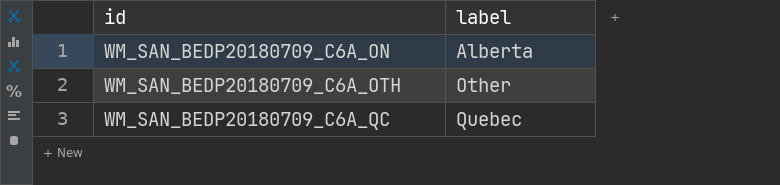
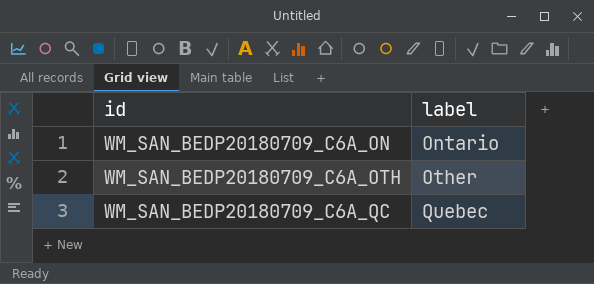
WM_SAN_BEDP20180709_C6A_ON | label: Alberta -> Ontario

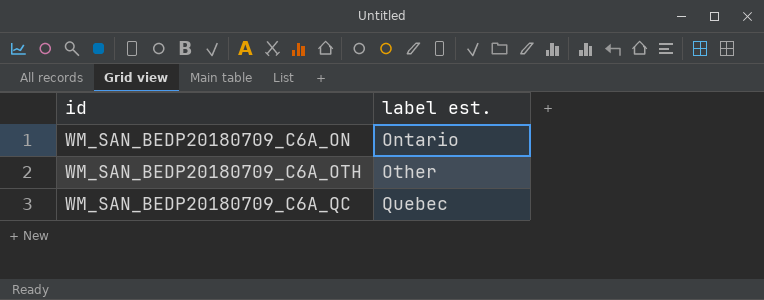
column name: label -> label est.

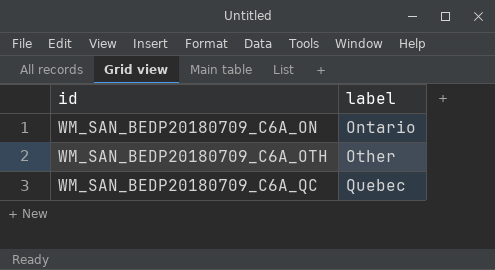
column name: label est. -> label

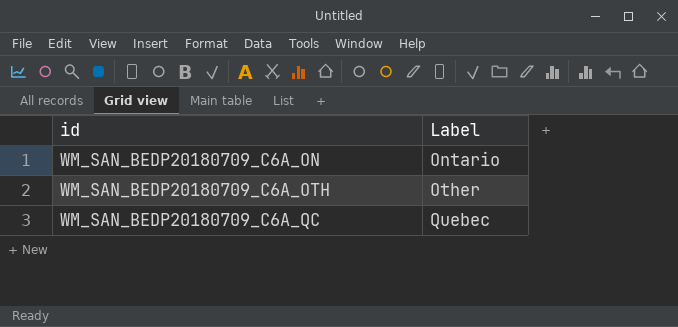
column name: label -> Label

